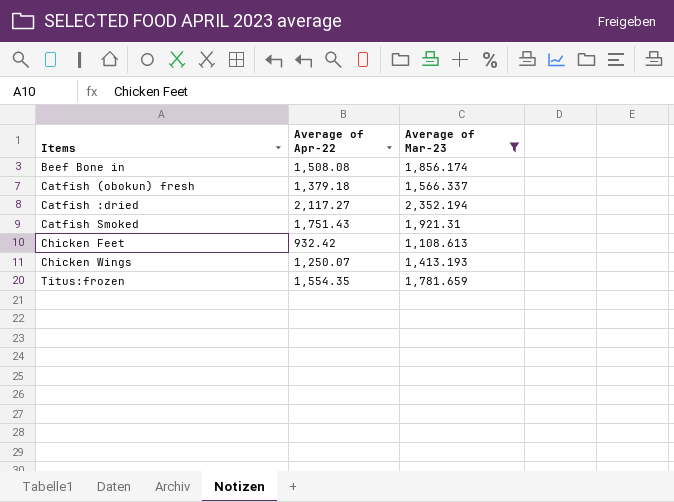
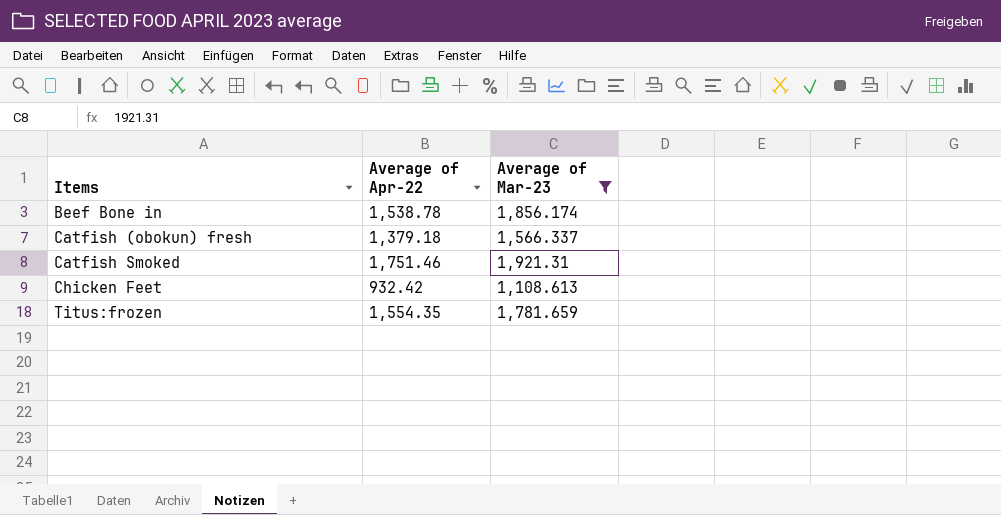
row Catfish :dried: 2,117.27 | 2,352.194 -> none
row Chicken Wings: 1,250.07 | 1,413.193 -> none
Beef Bone in | Average of Apr-22: 1,508.08 -> 1,538.78
Catfish Smoked | Average of Apr-22: 1,751.43 -> 1,751.46

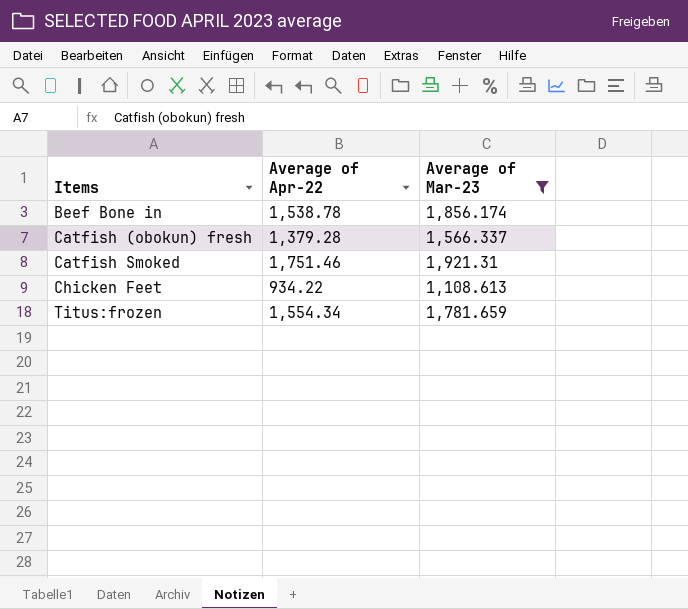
Catfish (obokun) fresh | Average of Apr-22: 1,379.18 -> 1,379.28
Chicken Feet | Average of Apr-22: 932.42 -> 934.22
Titus:frozen | Average of Apr-22: 1,554.35 -> 1,554.34

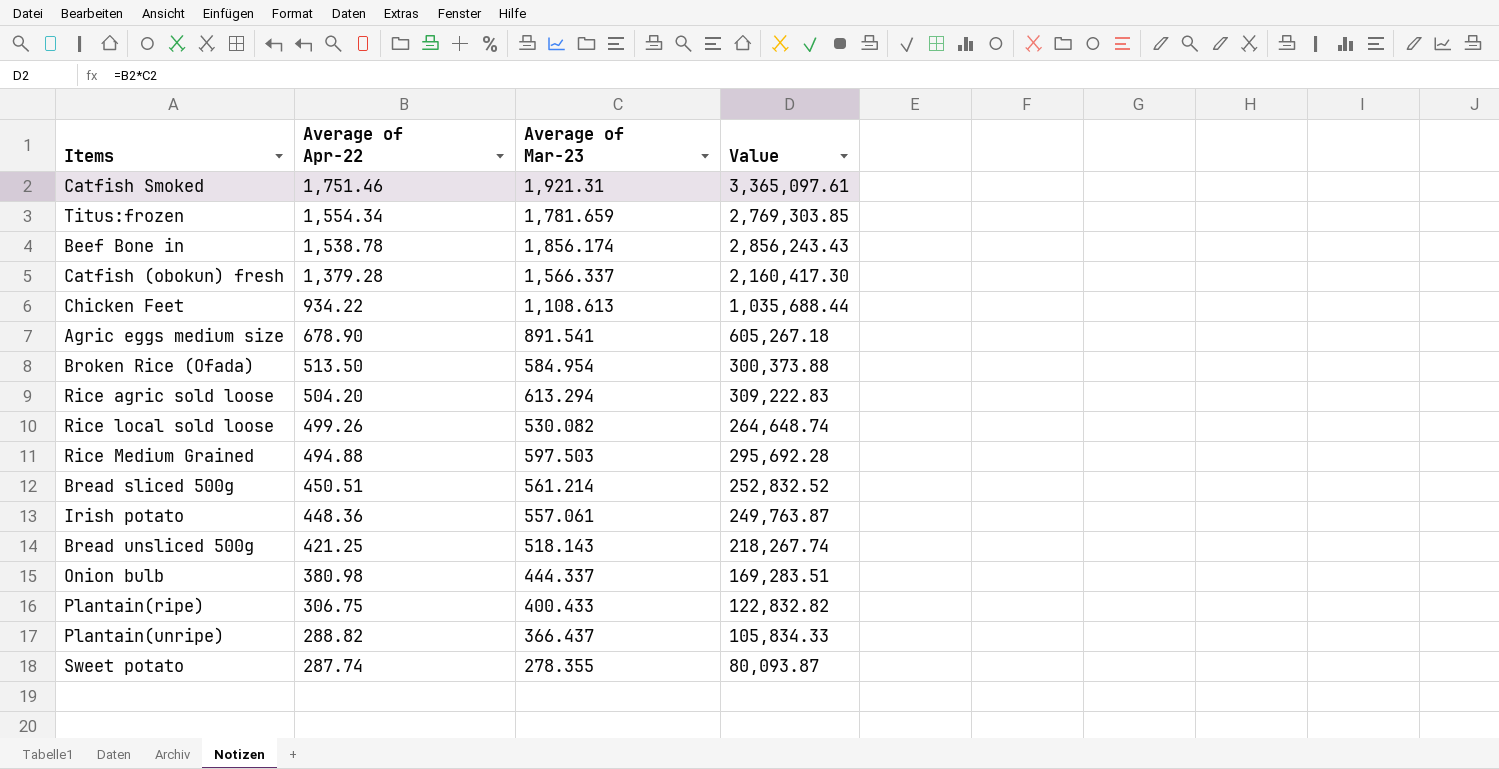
filter: Average of Mar-23 >= 1,108.613 -> none
row order: Items ascending -> Average of Apr-22 descending
column Value | formula: none -> [Average of Apr-22] * [Average of Mar-23]

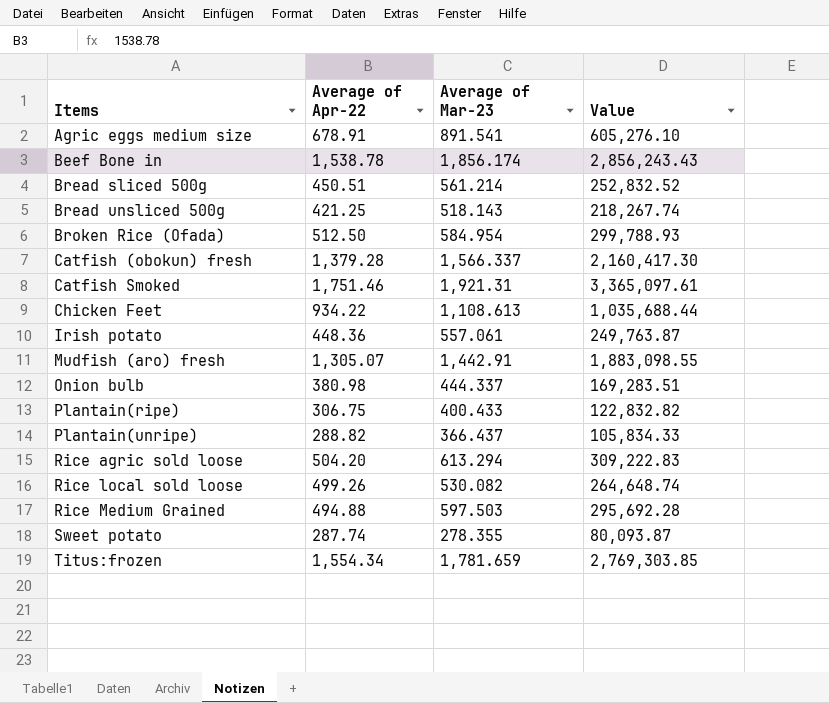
row order: Average of Apr-22 descending -> Items ascending
Agric eggs medium size | Average of Apr-22: 678.90 -> 678.91
Agric eggs medium size | Value: 605,267.18 -> 605,276.10
Broken Rice (Ofada) | Average of Apr-22: 513.50 -> 512.50
Broken Rice (Ofada) | Value: 300,373.88 -> 299,788.93
row Mudfish (aro) fresh: none -> 1,305.07 | 1,442.91 | 1,883,098.55

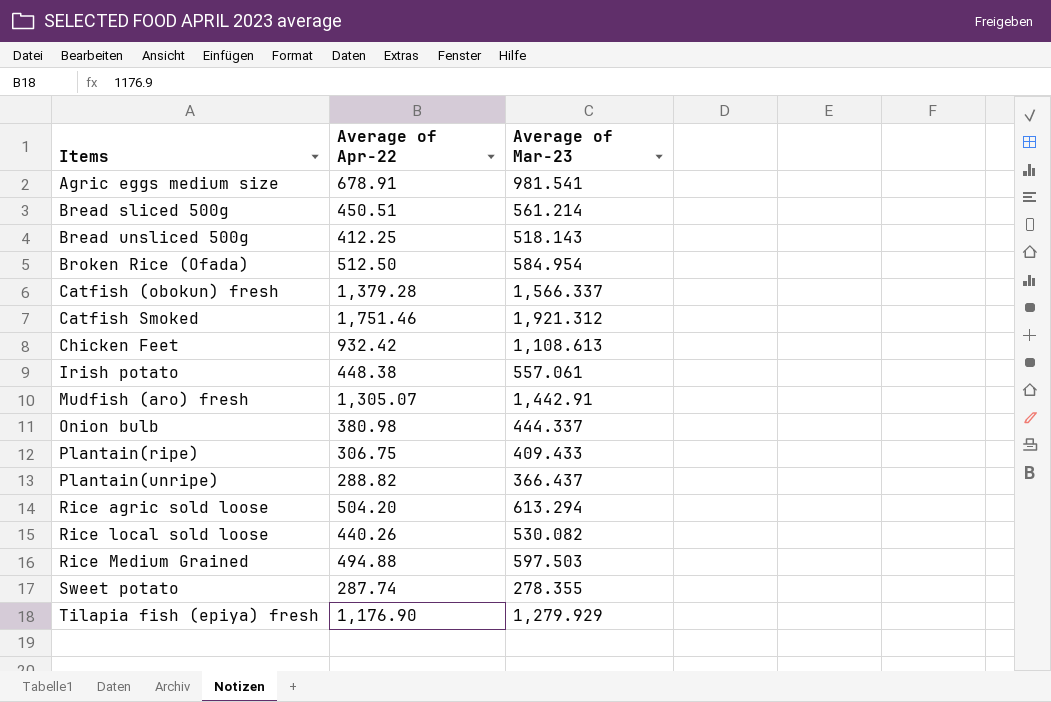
column Value | formula: [Average of Apr-22] * [Average of Mar-23] -> none
row Beef Bone in: 1,538.78 | 1,856.174 | 2,856,243.43 -> none
row Titus:frozen: 1,554.34 | 1,781.659 | 2,769,303.85 -> none
Agric eggs medium size | Average of Mar-23: 891.541 -> 981.541
Bread unsliced 500g | Average of Apr-22: 421.25 -> 412.25
Catfish Smoked | Average of Mar-23: 1,921.31 -> 1,921.312
Chicken Feet | Average of Apr-22: 934.22 -> 932.42
Irish potato | Average of Apr-22: 448.36 -> 448.38
Plantain(ripe) | Average of Mar-23: 400.433 -> 409.433
Rice local sold loose | Average of Apr-22: 499.26 -> 440.26
row Tilapia fish (epiya) fresh: none -> 1,176.90 | 1,279.929

